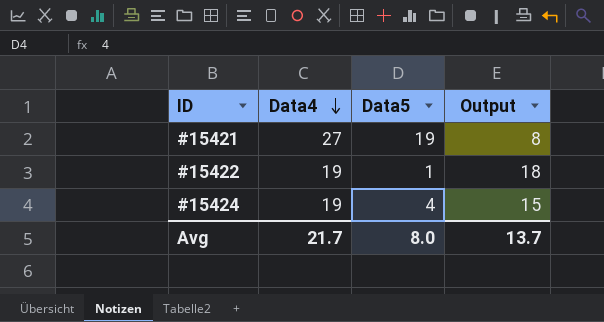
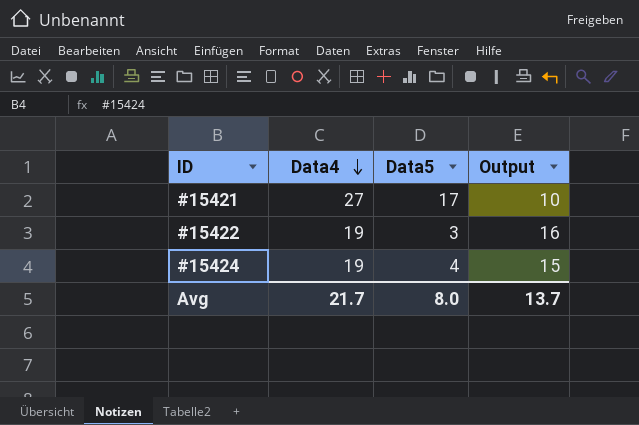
#15421 | Data5: 19 -> 17
#15421 | Output: 8 -> 10
#15422 | Data5: 1 -> 3
#15422 | Output: 18 -> 16

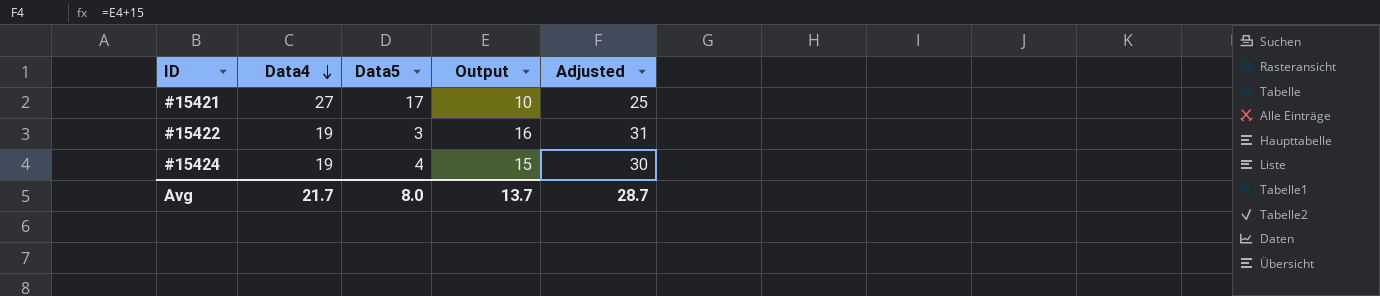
column Adjusted | formula: none -> [Output] + 15

